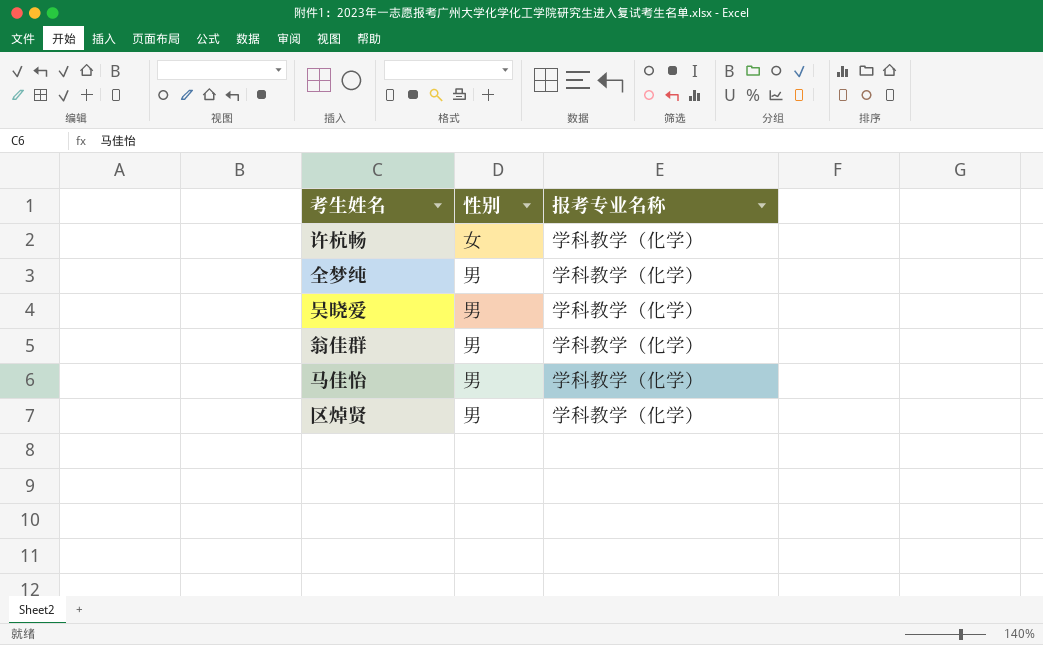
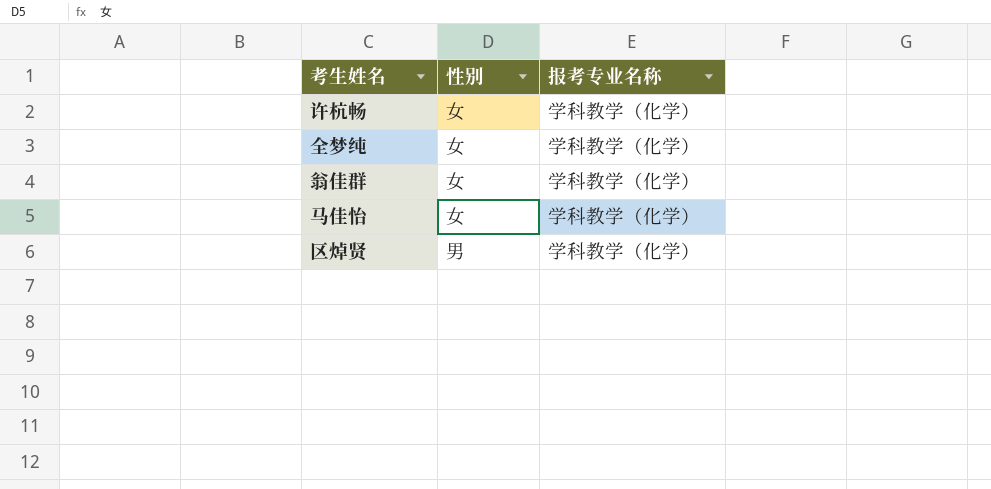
row 吴晓爱: 男 | 学科教学（化学） -> none
全梦纯 | 性别: 男 -> 女
翁佳群 | 性别: 男 -> 女
马佳怡 | 性别: 男 -> 女

